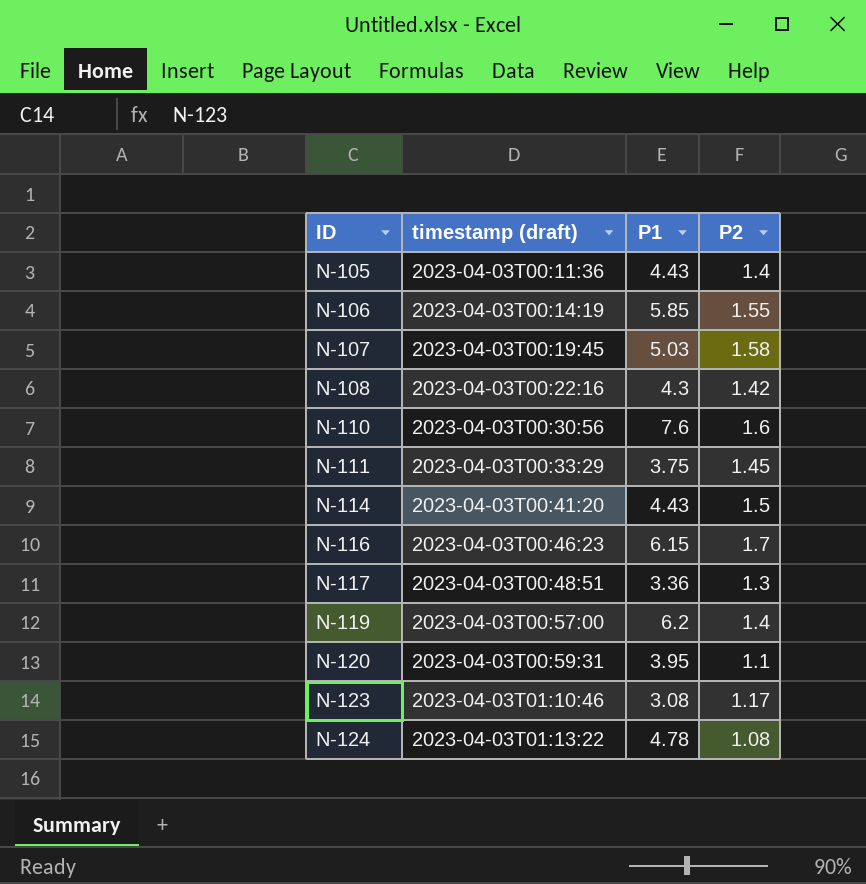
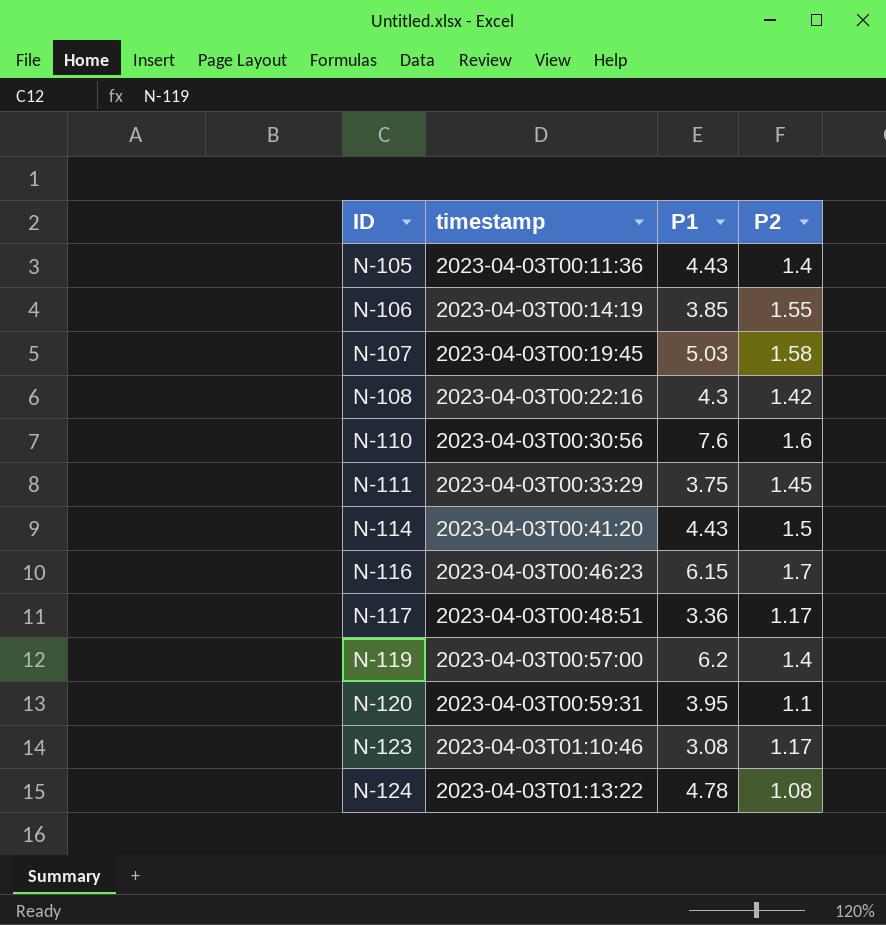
column name: timestamp (draft) -> timestamp
N-106 | P1: 5.85 -> 3.85
N-117 | P2: 1.3 -> 1.17

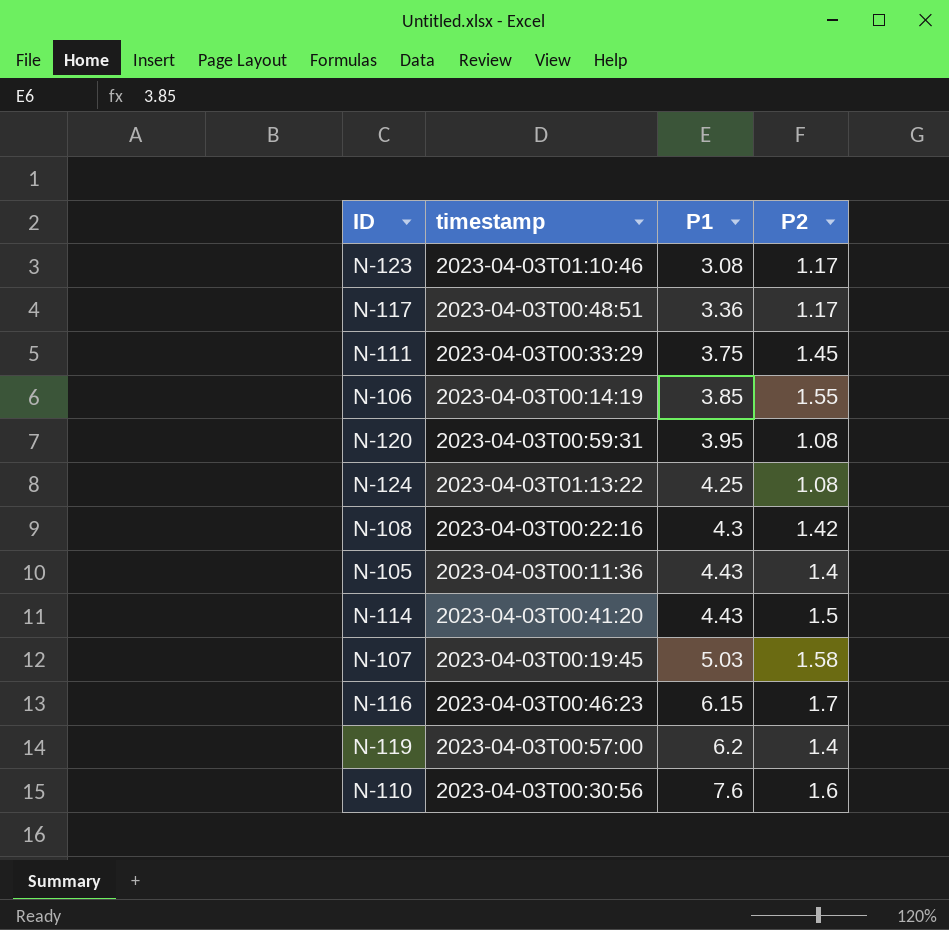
row order: ID ascending -> P1 ascending
N-120 | P2: 1.1 -> 1.08
N-124 | P1: 4.78 -> 4.25

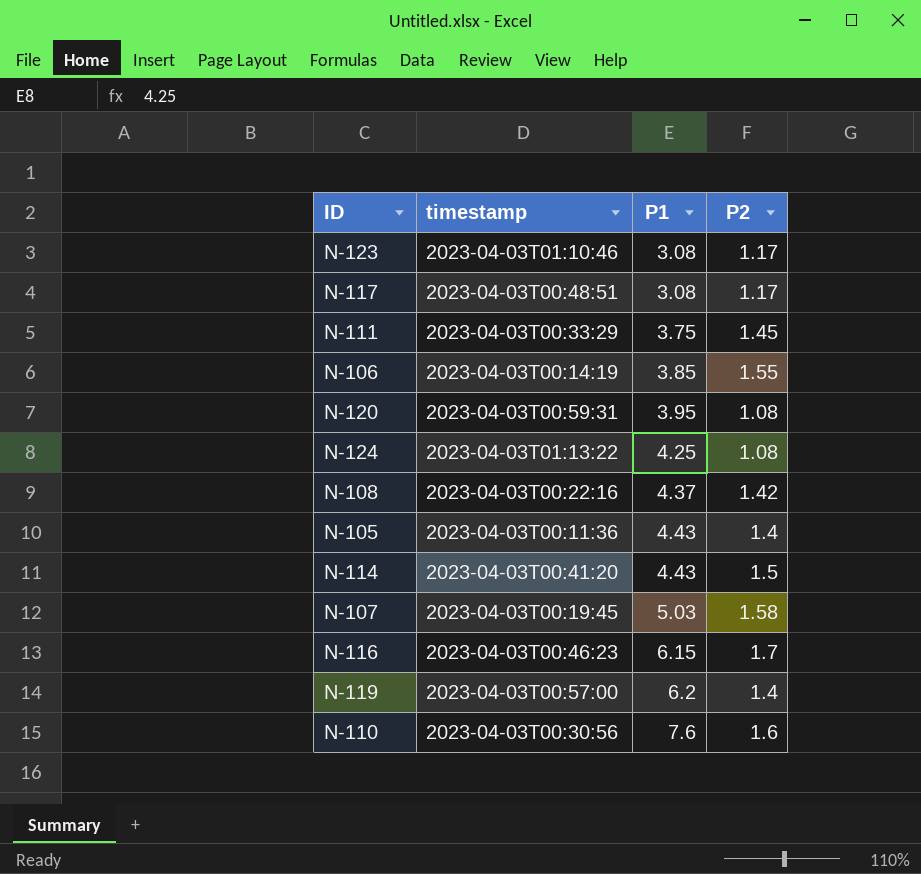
N-117 | P1: 3.36 -> 3.08
N-108 | P1: 4.3 -> 4.37

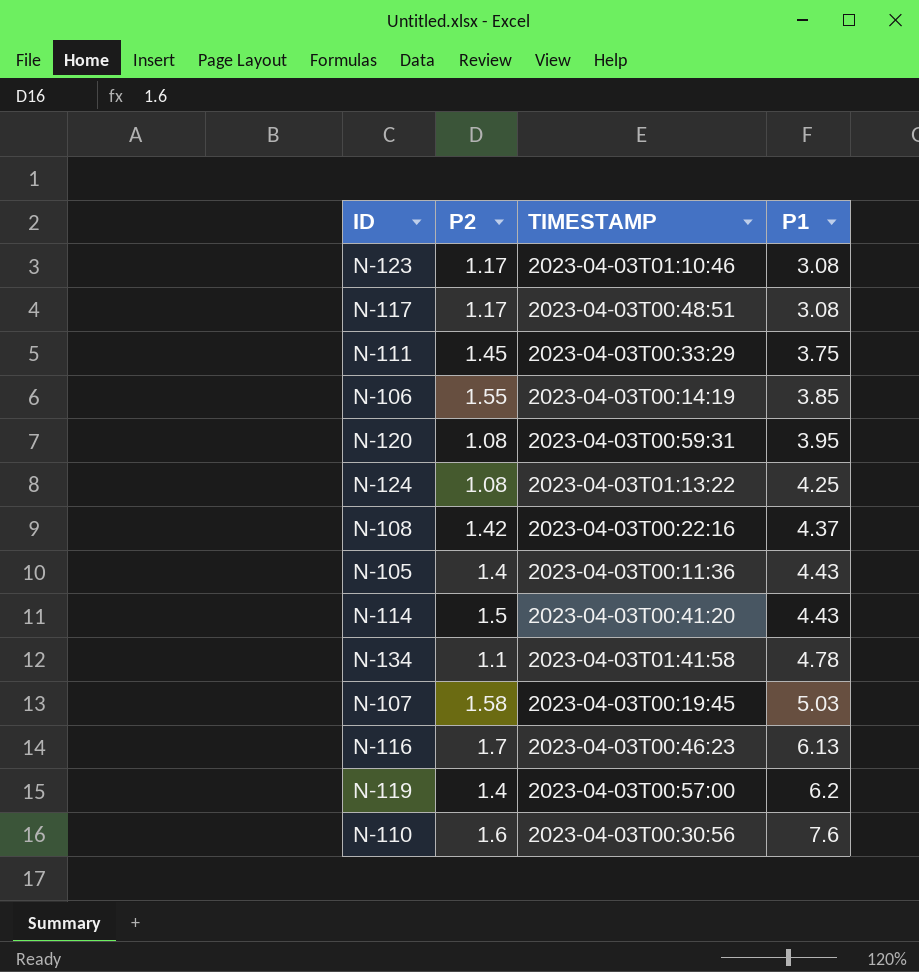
column P2 | position: 4 -> 2
column name: timestamp -> TIMESTAMP
row N-134: none -> 1.1 | 2023-04-03T01:41:58 | 4.78
N-116 | P1: 6.15 -> 6.13

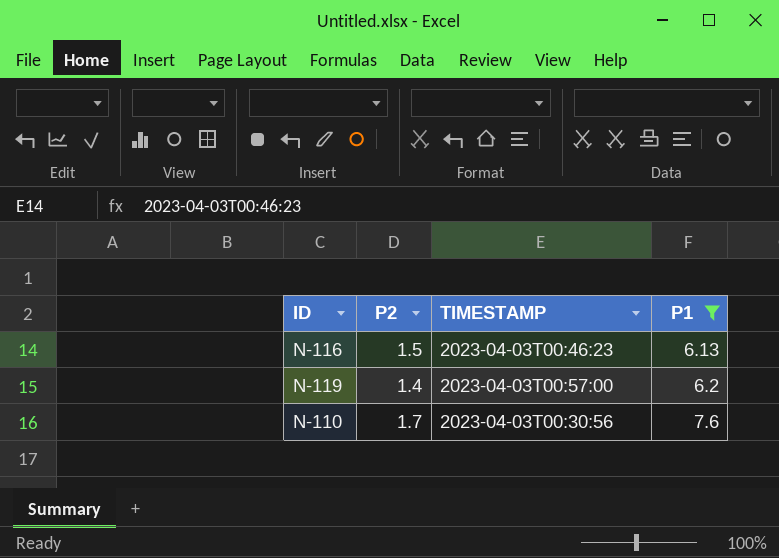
filter: none -> P1 >= 6.13
N-116 | P2: 1.7 -> 1.5
N-110 | P2: 1.6 -> 1.7

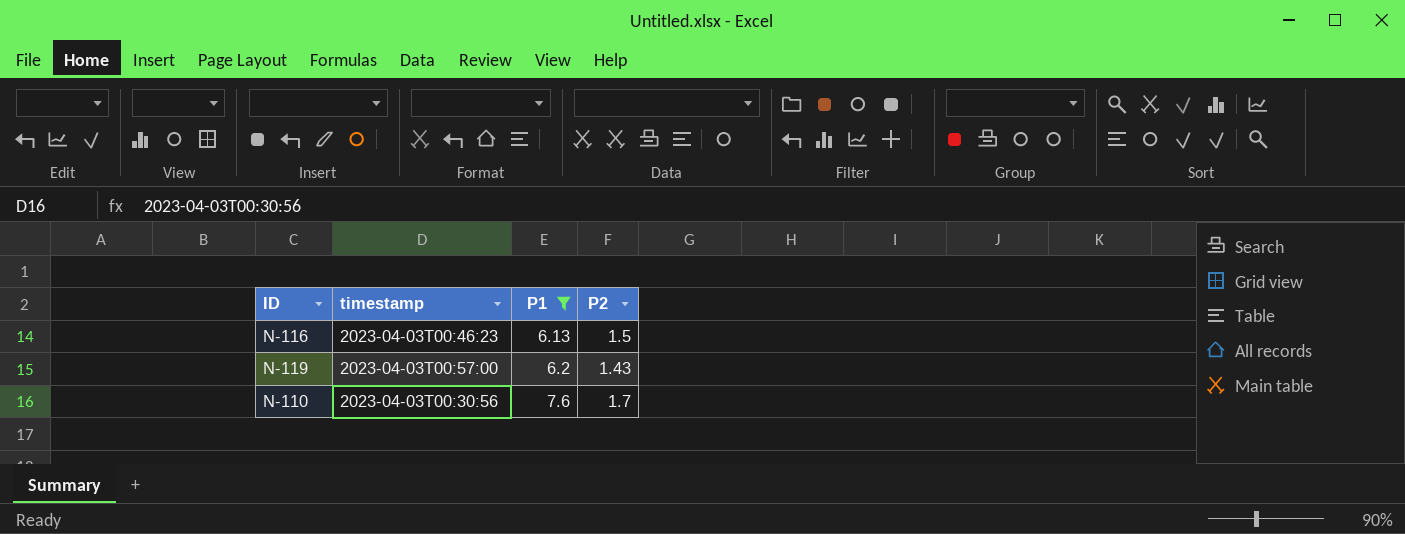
column name: TIMESTAMP -> timestamp
column P2 | position: 2 -> 4
N-119 | P2: 1.4 -> 1.43

